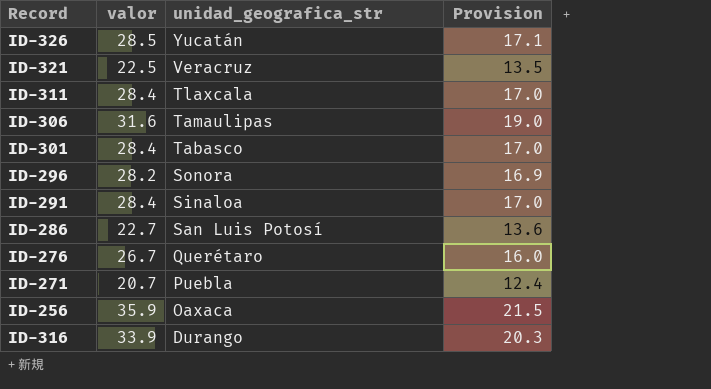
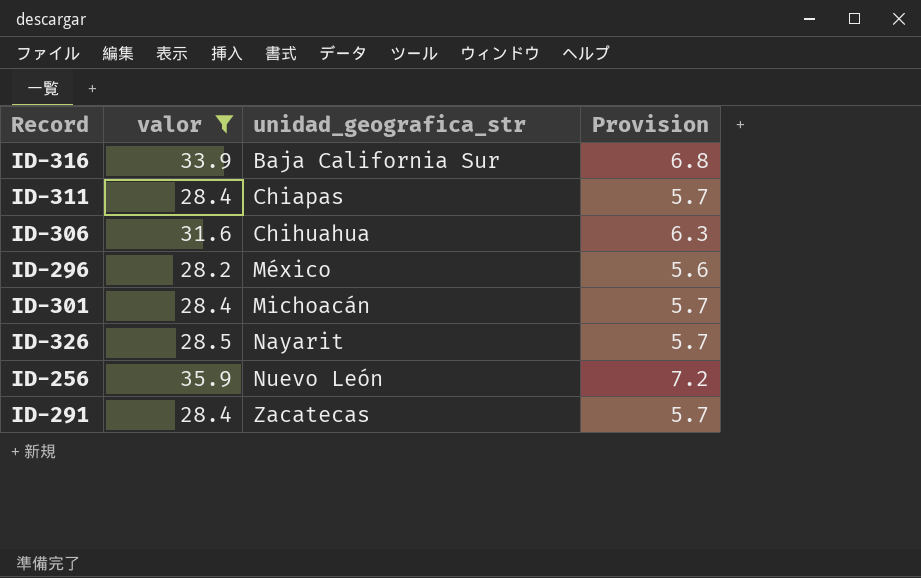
filter: none -> valor >= 28.2
row order: unidad_geografica_str descending -> unidad_geografica_str ascending
column Provision | formula: [valor] * 0.6 -> [valor] * 0.2
ID-316 | unidad_geografica_str: Durango -> Baja California Sur
ID-311 | unidad_geografica_str: Tlaxcala -> Chiapas
ID-306 | unidad_geografica_str: Tamaulipas -> Chihuahua
ID-296 | unidad_geografica_str: Sonora -> México
ID-301 | unidad_geografica_str: Tabasco -> Michoacán
ID-326 | unidad_geografica_str: Yucatán -> Nayarit
ID-256 | unidad_geografica_str: Oaxaca -> Nuevo León
ID-291 | unidad_geografica_str: Sinaloa -> Zacatecas

